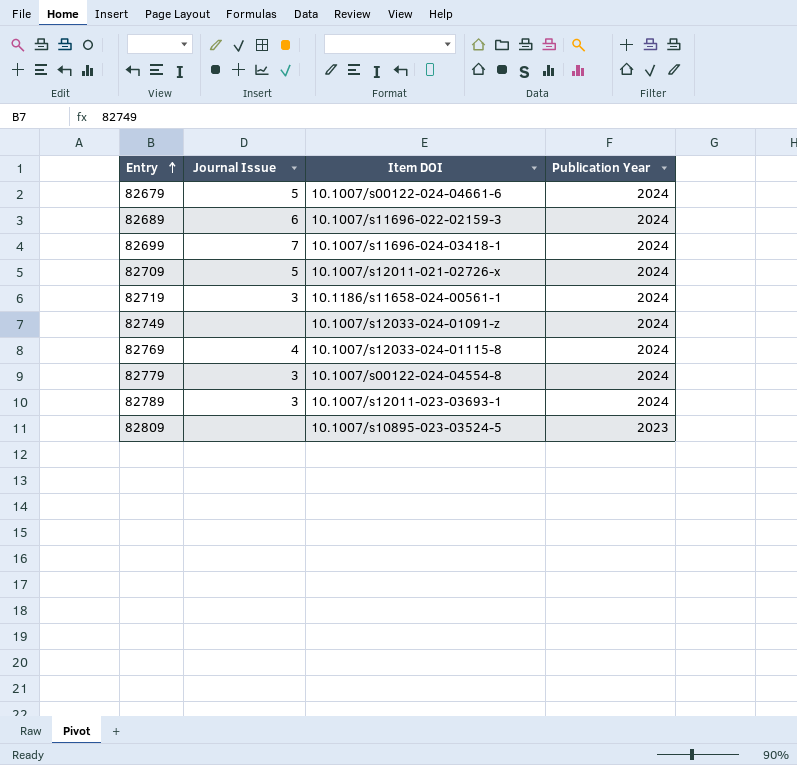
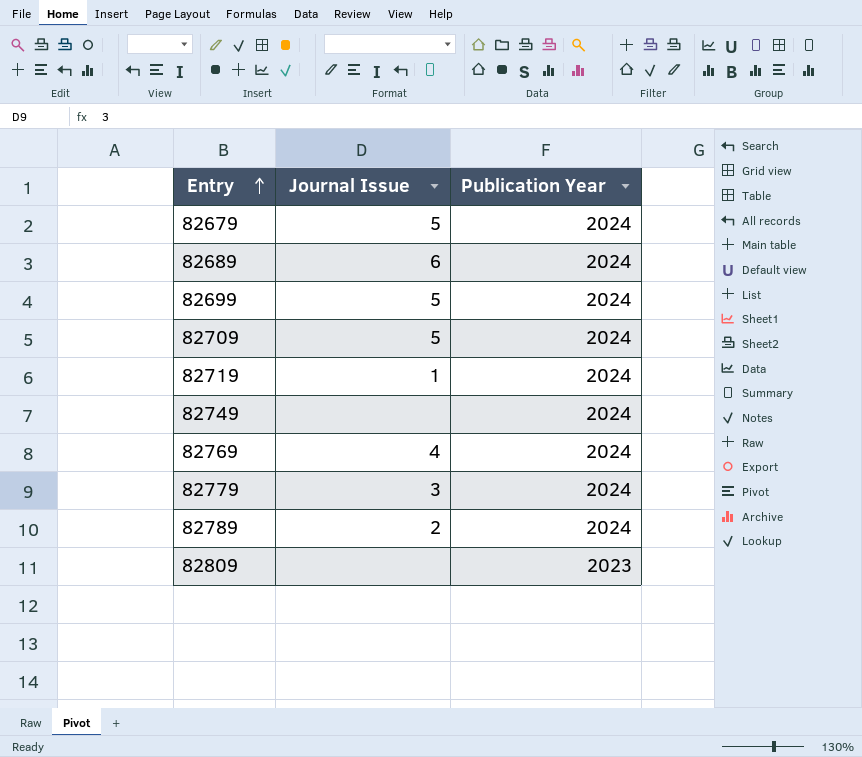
column Item DOI | position: 3 -> none
82699 | Journal Issue: 7 -> 5
82719 | Journal Issue: 3 -> 1
82789 | Journal Issue: 3 -> 2

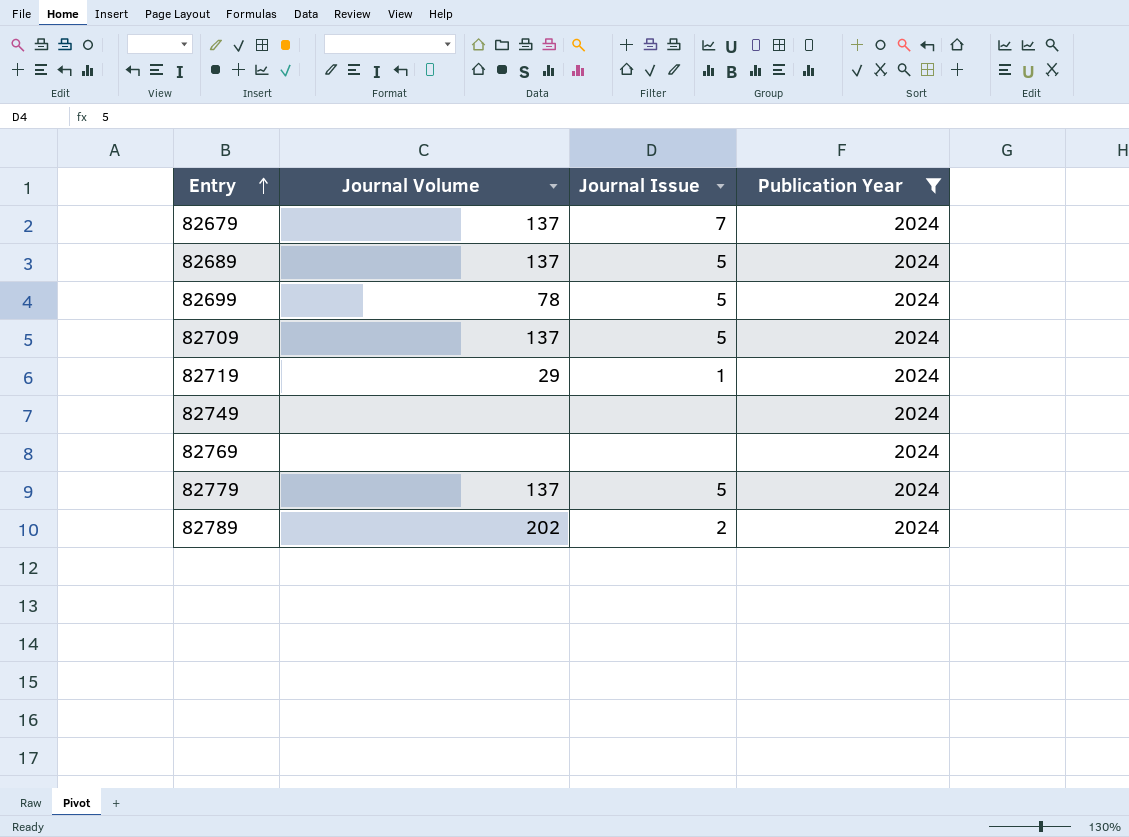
filter: none -> Publication Year = 2024
column Journal Volume | position: none -> 2
82679 | Journal Issue: 5 -> 7
82689 | Journal Issue: 6 -> 5
82769 | Journal Issue: 4 -> none
82779 | Journal Issue: 3 -> 5

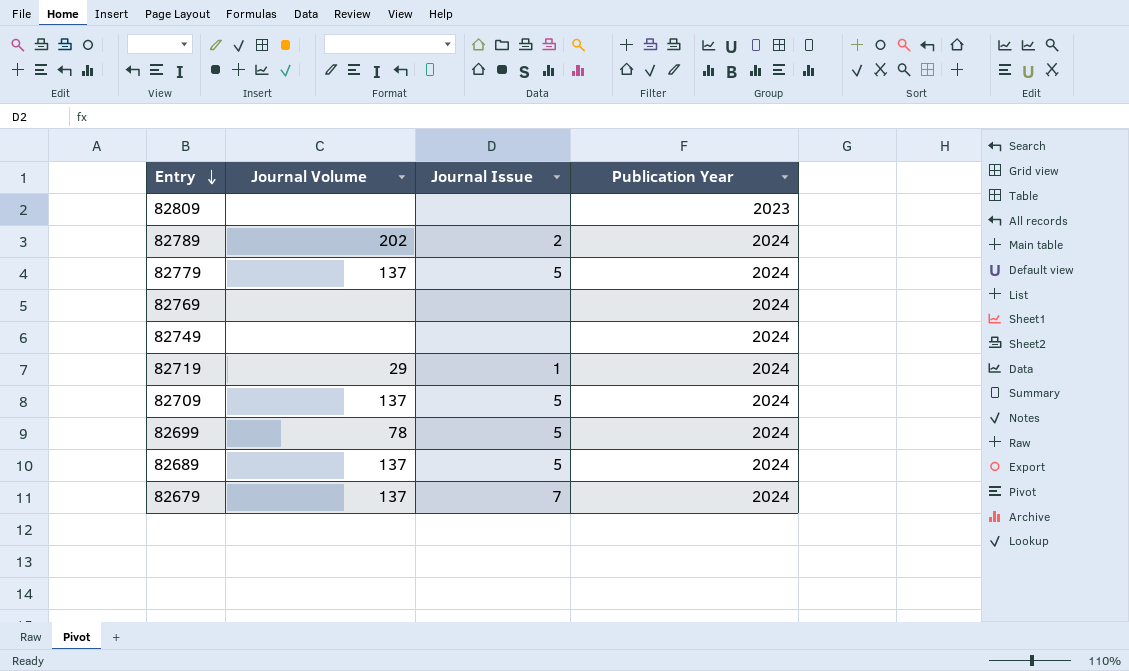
filter: Publication Year = 2024 -> none
row order: Entry ascending -> Entry descending

